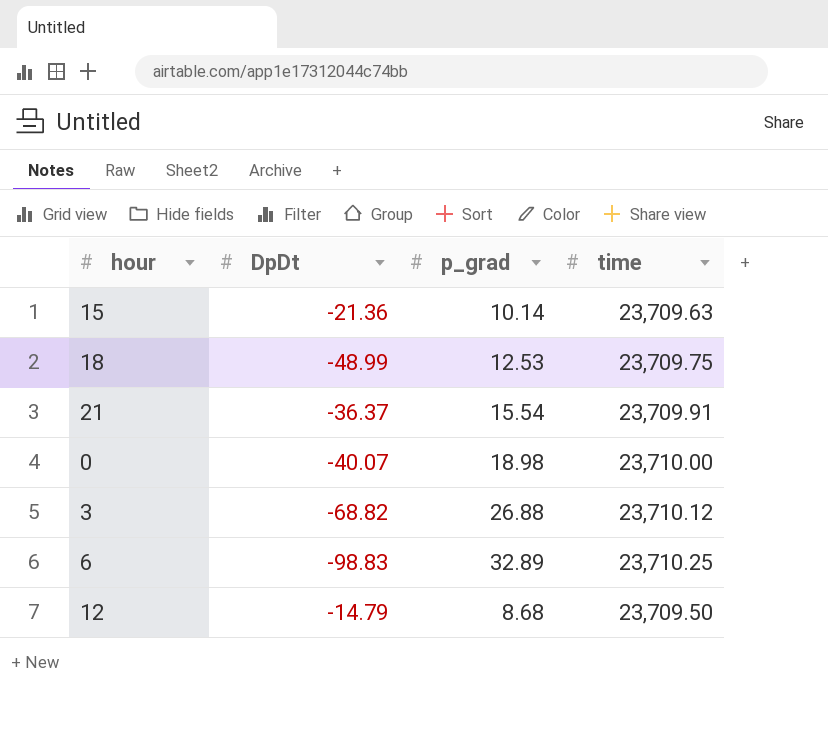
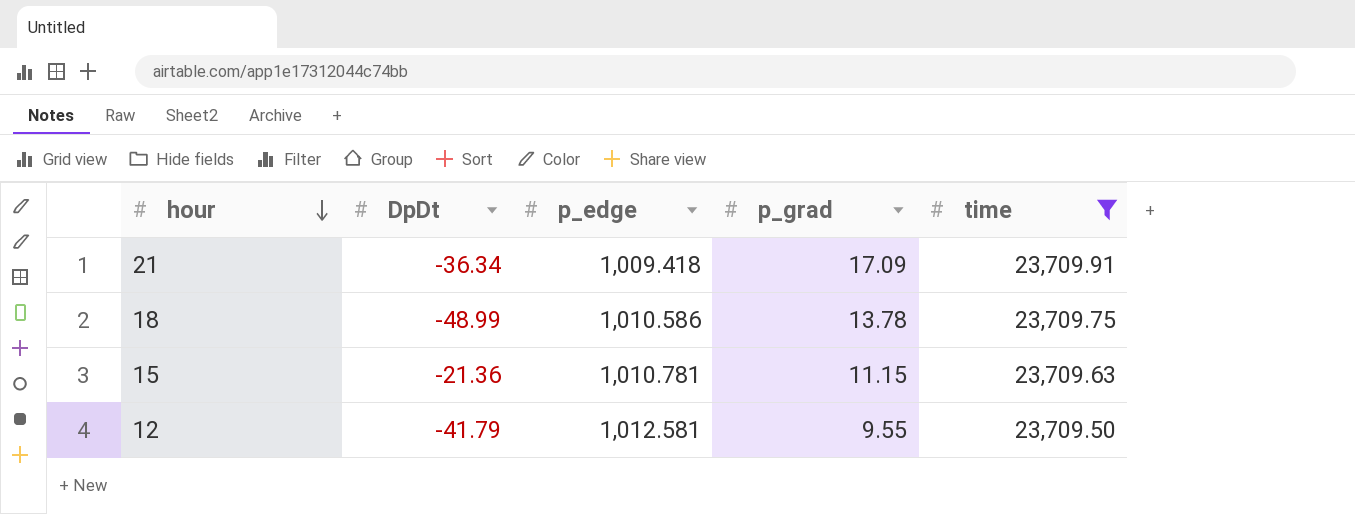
filter: none -> time <= 23,709.91
row order: none -> hour descending
column p_edge | position: none -> 3
21 | DpDt: -36.37 -> -36.34
21 | p_grad: 15.54 -> 17.09
18 | p_grad: 12.53 -> 13.78
15 | p_grad: 10.14 -> 11.15
12 | DpDt: -14.79 -> -41.79
12 | p_grad: 8.68 -> 9.55

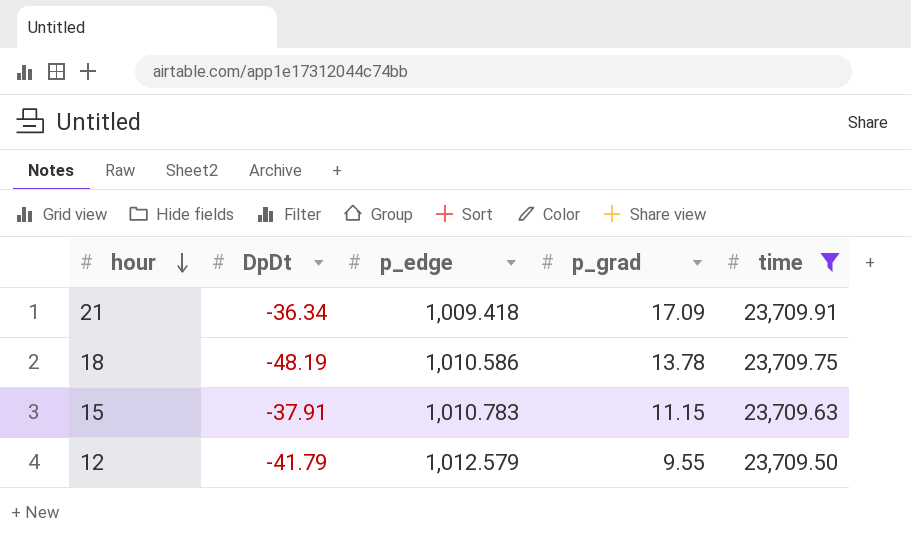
18 | DpDt: -48.99 -> -48.19
15 | DpDt: -21.36 -> -37.91
15 | p_edge: 1,010.781 -> 1,010.783
12 | p_edge: 1,012.581 -> 1,012.579

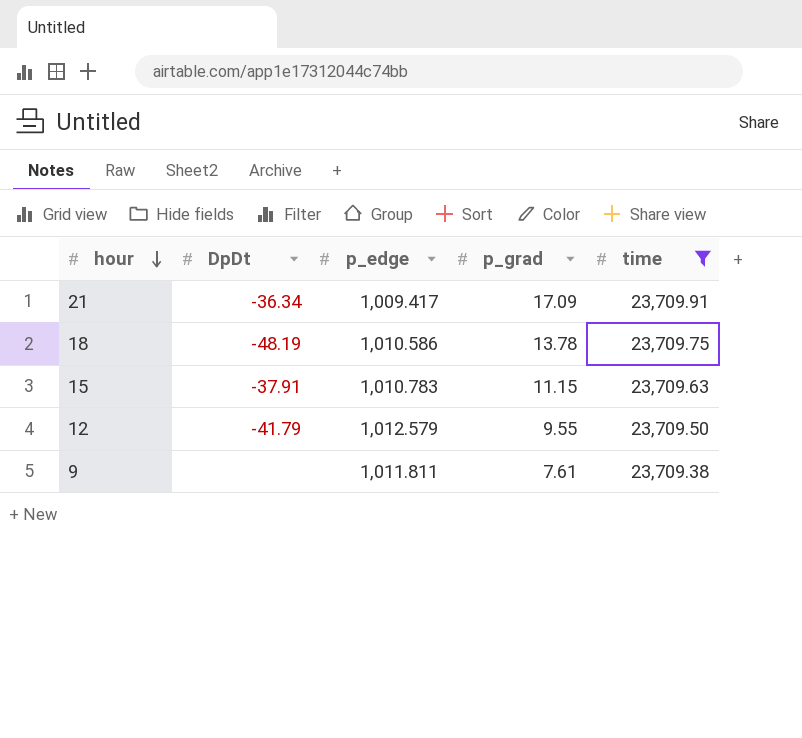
21 | p_edge: 1,009.418 -> 1,009.417
row 9: none -> none | 1,011.811 | 7.61 | 23,709.38

